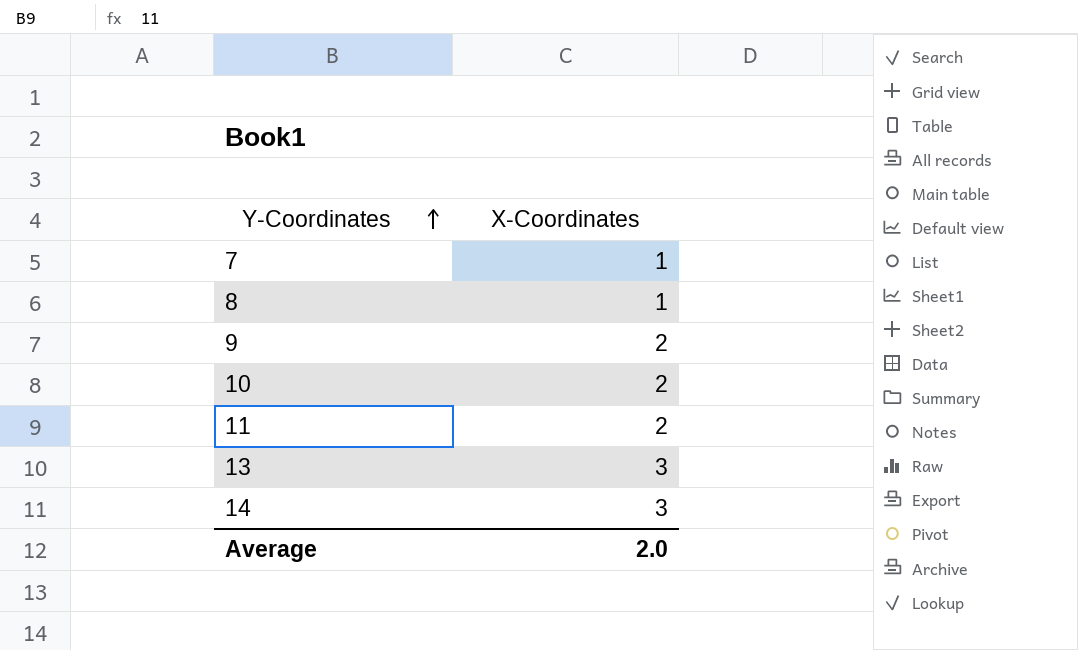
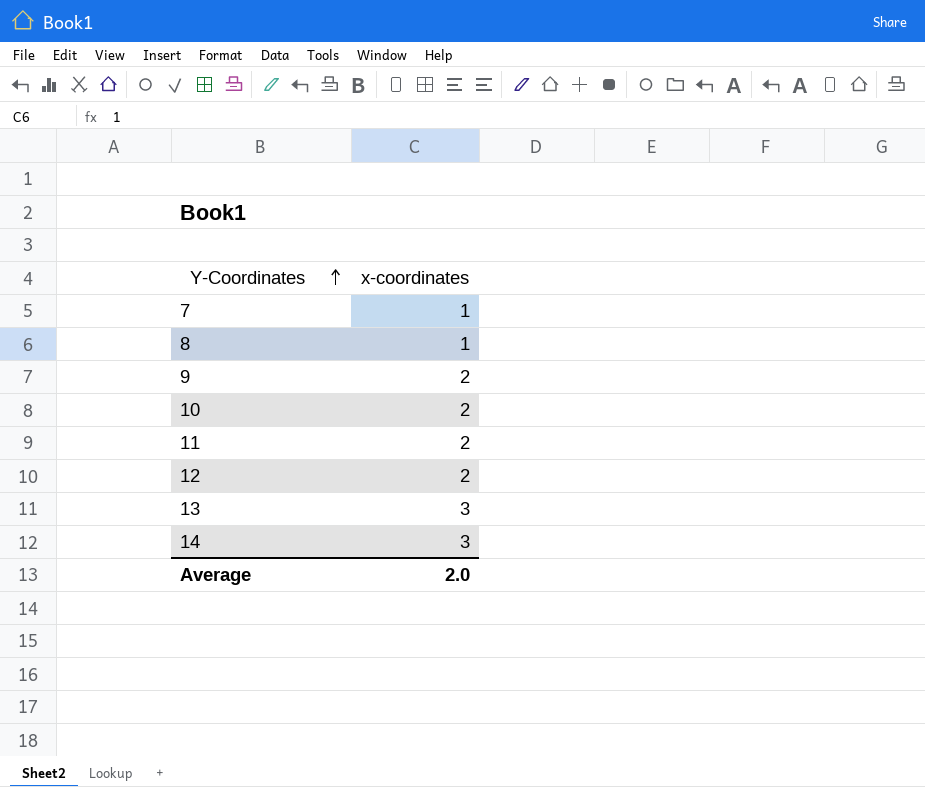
column name: X-Coordinates -> x-coordinates
row 12: none -> 2

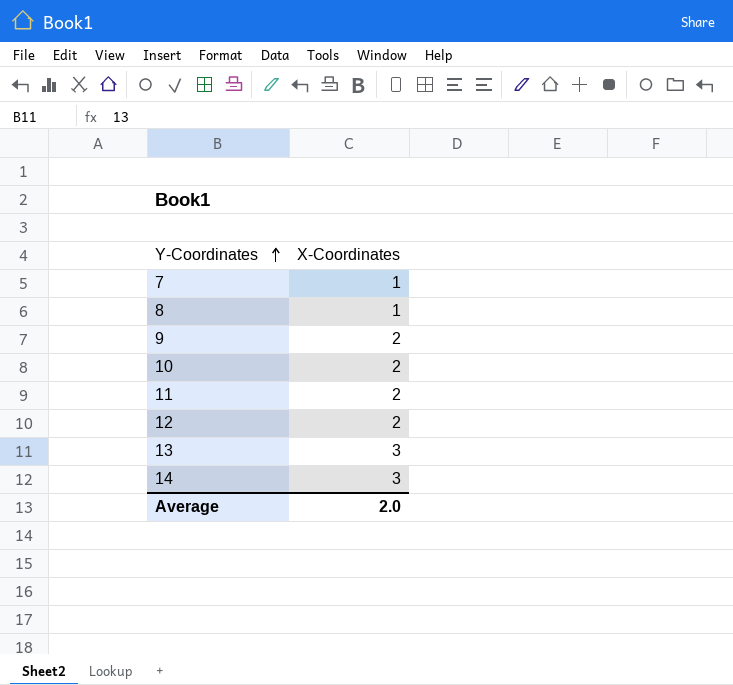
column name: x-coordinates -> X-Coordinates

